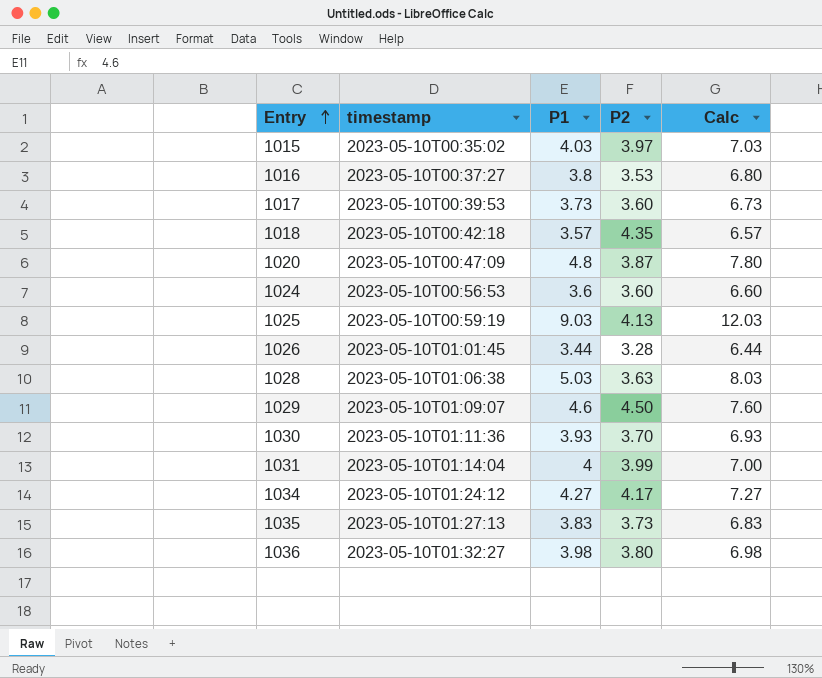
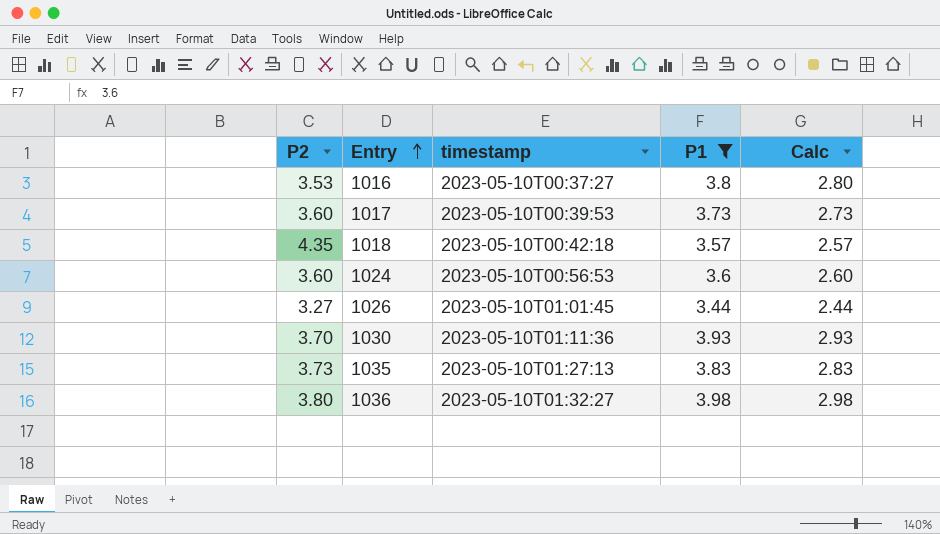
filter: none -> P1 <= 3.98
column P2 | position: 4 -> 1
column Calc | formula: [P1] + 3 -> [P1] - 1
1026 | P2: 3.28 -> 3.27

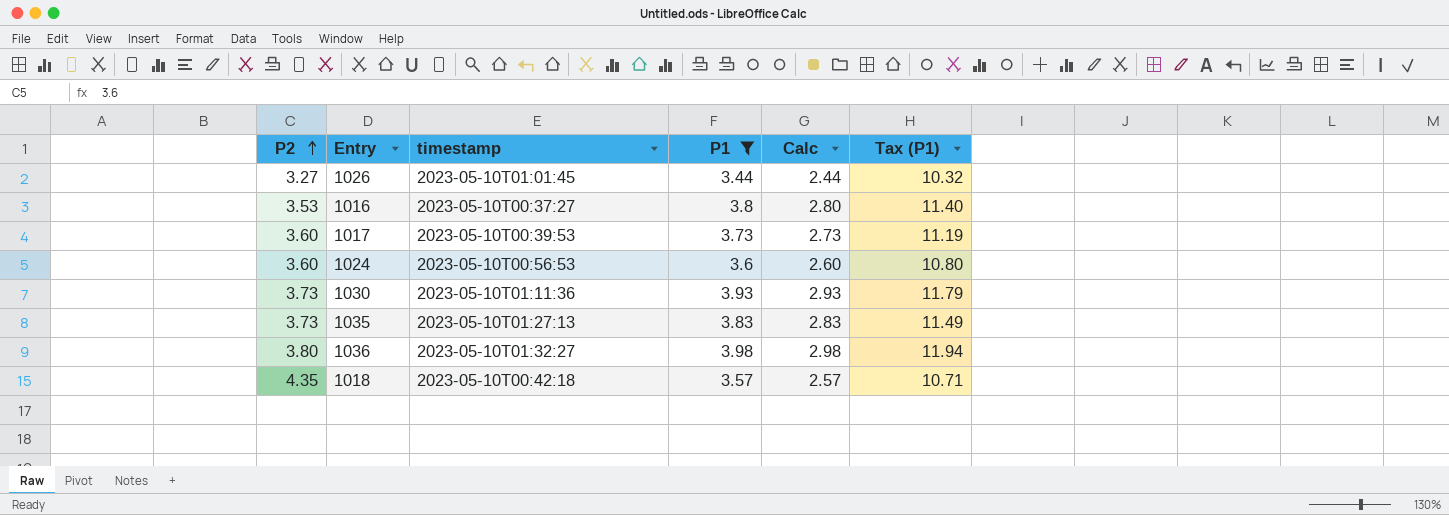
row order: Entry ascending -> P2 ascending
column Tax (P1) | formula: none -> [P1] * 3
1030 | P2: 3.70 -> 3.73

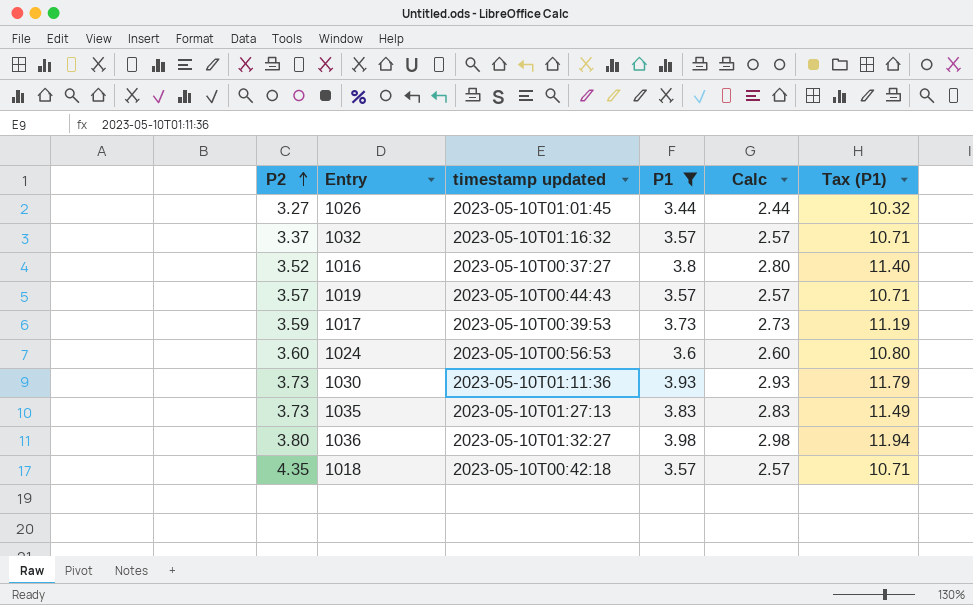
column name: timestamp -> timestamp updated
row 1032: none -> 3.37 | 2023-05-10T01:16:32 | 3.57 | 2.57 | 10.71
1016 | P2: 3.53 -> 3.52
row 1019: none -> 3.57 | 2023-05-10T00:44:43 | 3.57 | 2.57 | 10.71
1017 | P2: 3.60 -> 3.59

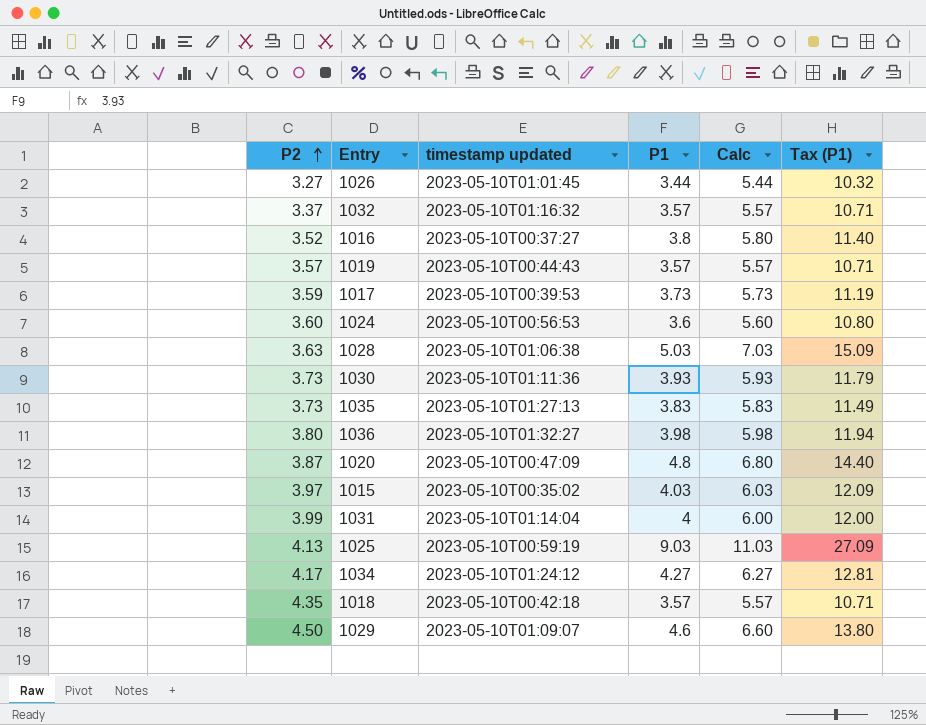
filter: P1 <= 3.98 -> none
column Calc | formula: [P1] - 1 -> [P1] + 2

